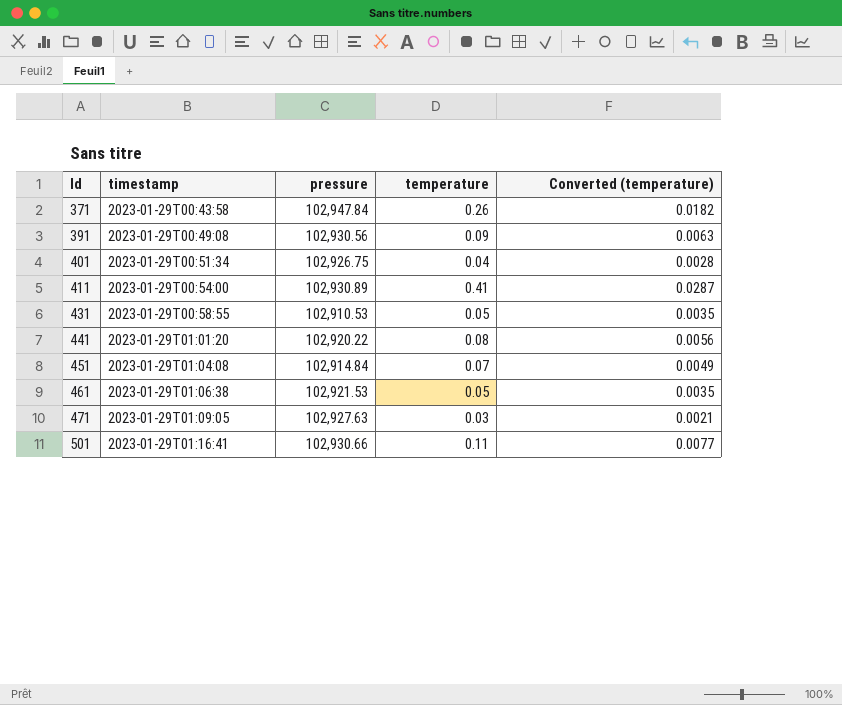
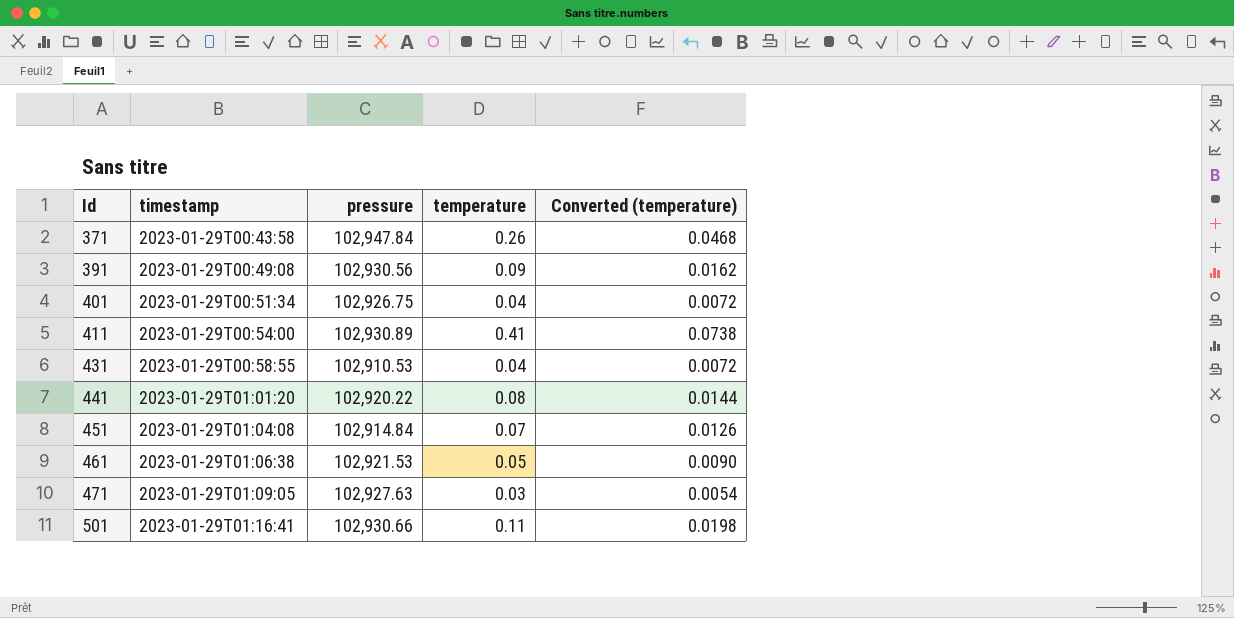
column Converted (temperature) | formula: [temperature] * 0.07 -> [temperature] * 0.18
431 | temperature: 0.05 -> 0.04

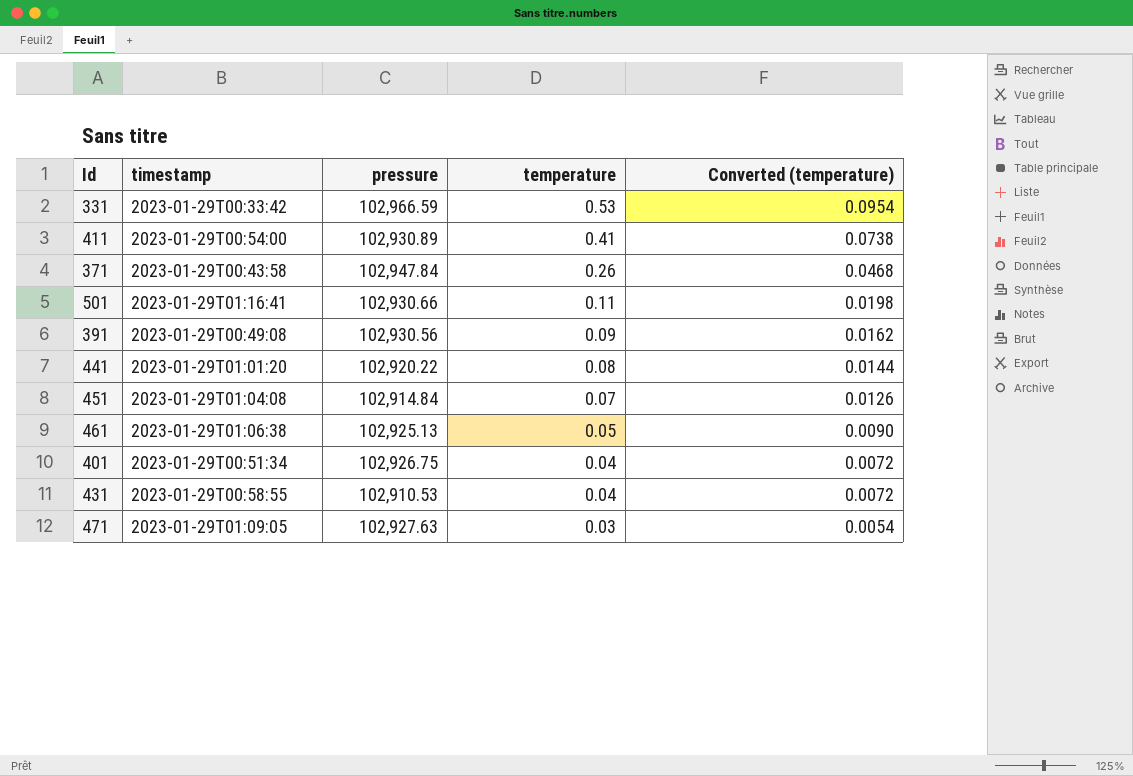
row order: Id ascending -> temperature descending
row 331: none -> 2023-01-29T00:33:42 | 102,966.59 | 0.53 | 0.0954
461 | pressure: 102,921.53 -> 102,925.13

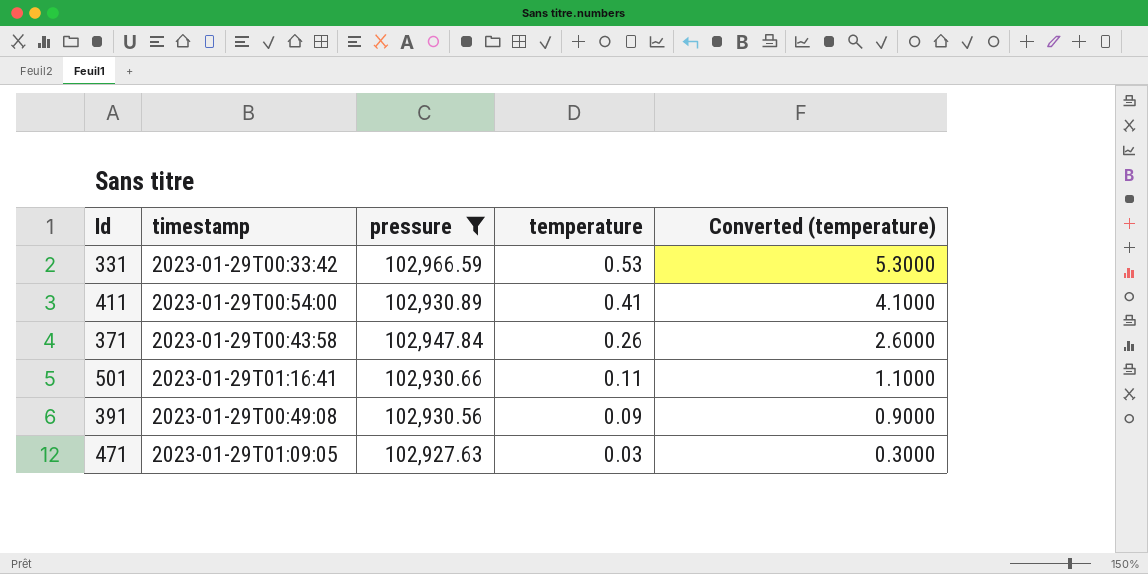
filter: none -> pressure >= 102,927.63
column Converted (temperature) | formula: [temperature] * 0.18 -> [temperature] * 10

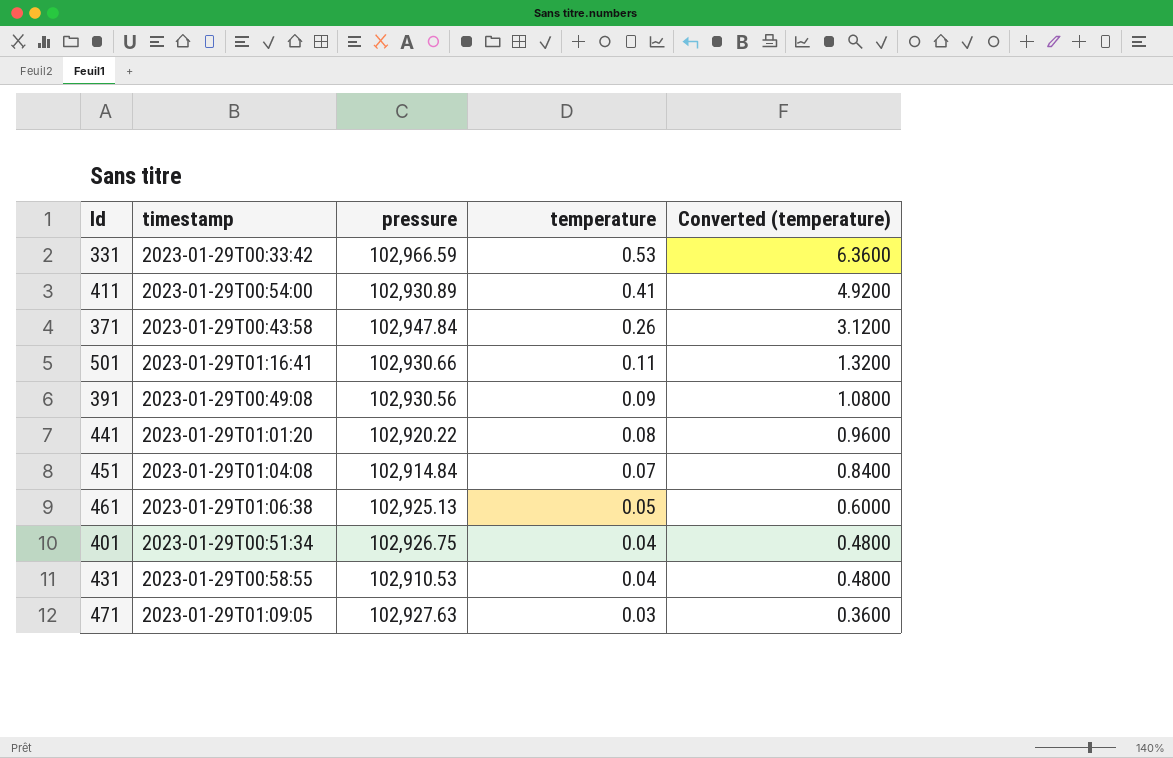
filter: pressure >= 102,927.63 -> none
column Converted (temperature) | formula: [temperature] * 10 -> [temperature] * 12

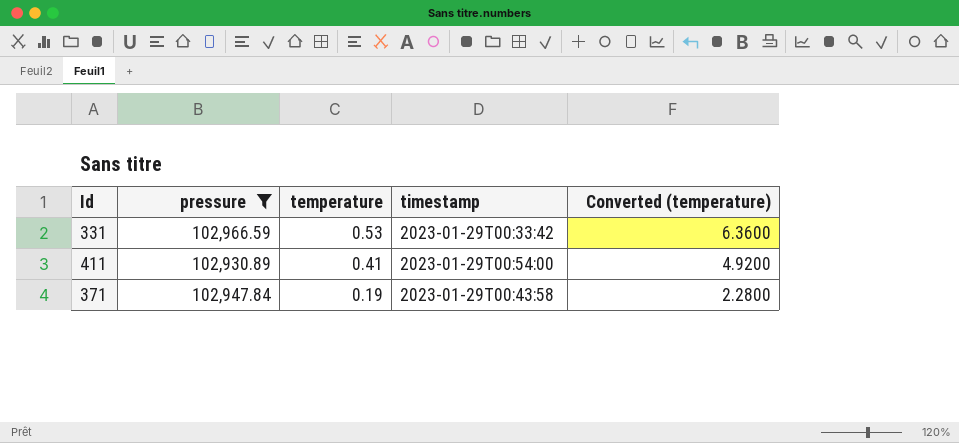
filter: none -> pressure >= 102,930.89
column timestamp | position: 2 -> 4
371 | temperature: 0.26 -> 0.19
371 | Converted (temperature): 3.1200 -> 2.2800

